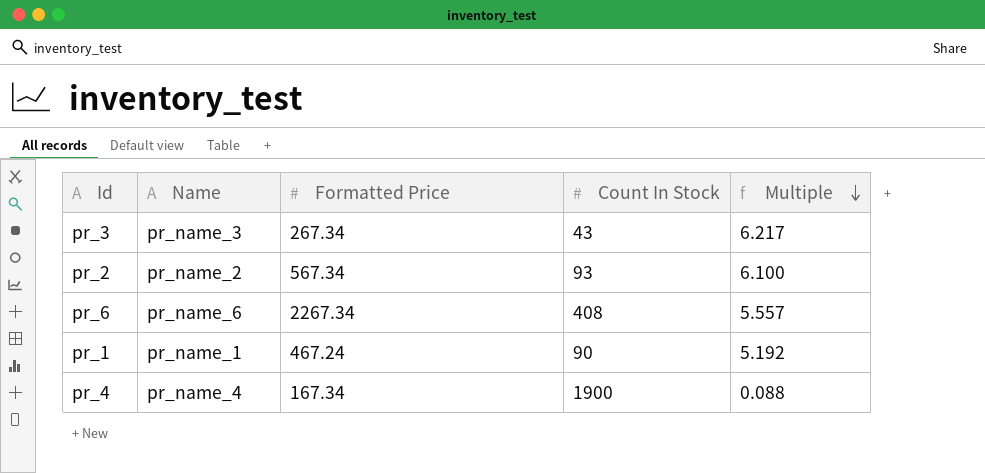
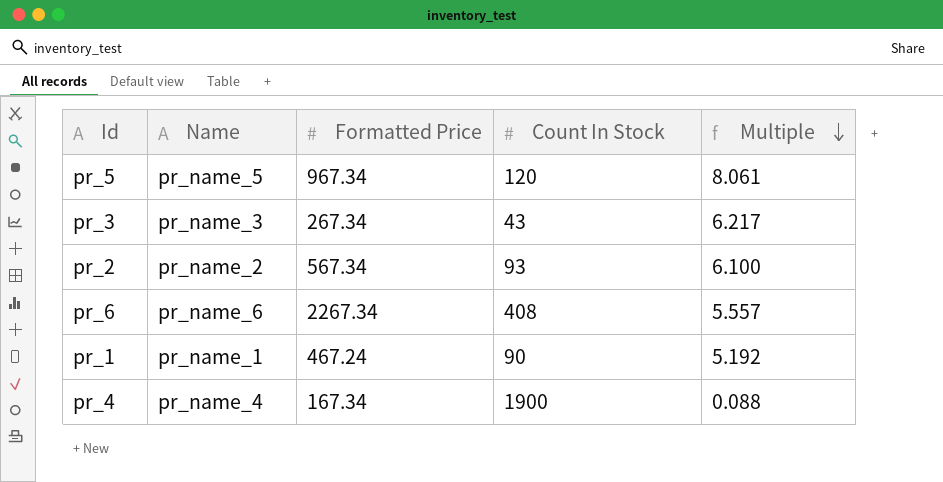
row pr_5: none -> pr_name_5 | 967.34 | 120 | 8.061

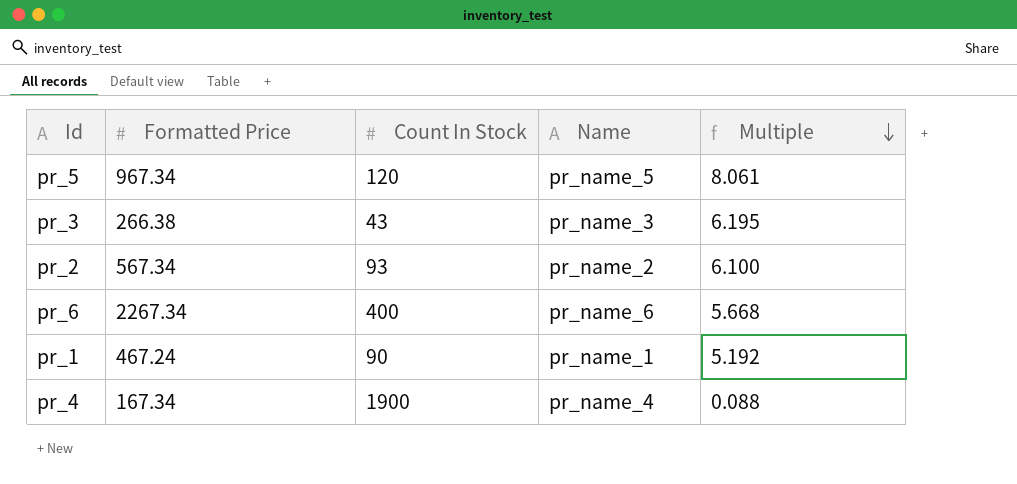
column Name | position: 2 -> 4
pr_3 | Formatted Price: 267.34 -> 266.38
pr_3 | Multiple: 6.217 -> 6.195
pr_6 | Count In Stock: 408 -> 400
pr_6 | Multiple: 5.557 -> 5.668

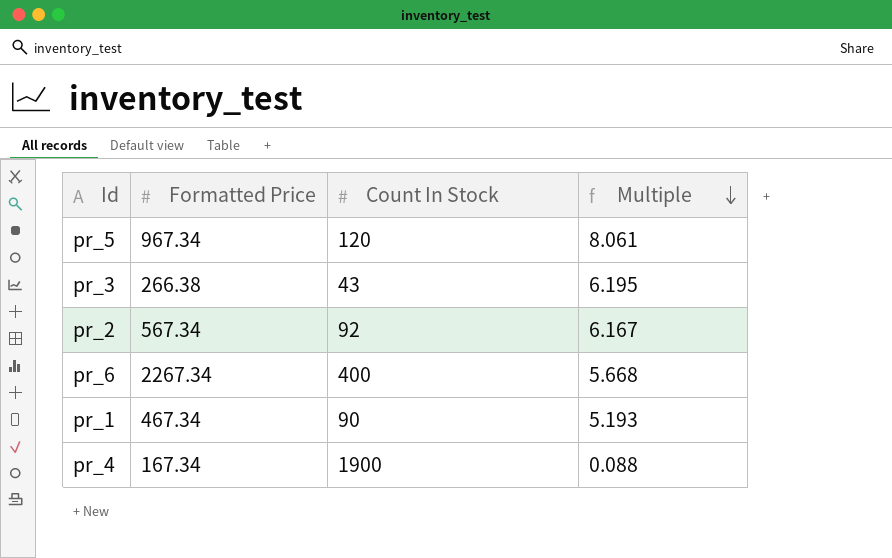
column Name | position: 4 -> none
pr_2 | Count In Stock: 93 -> 92
pr_2 | Multiple: 6.100 -> 6.167
pr_1 | Formatted Price: 467.24 -> 467.34
pr_1 | Multiple: 5.192 -> 5.193

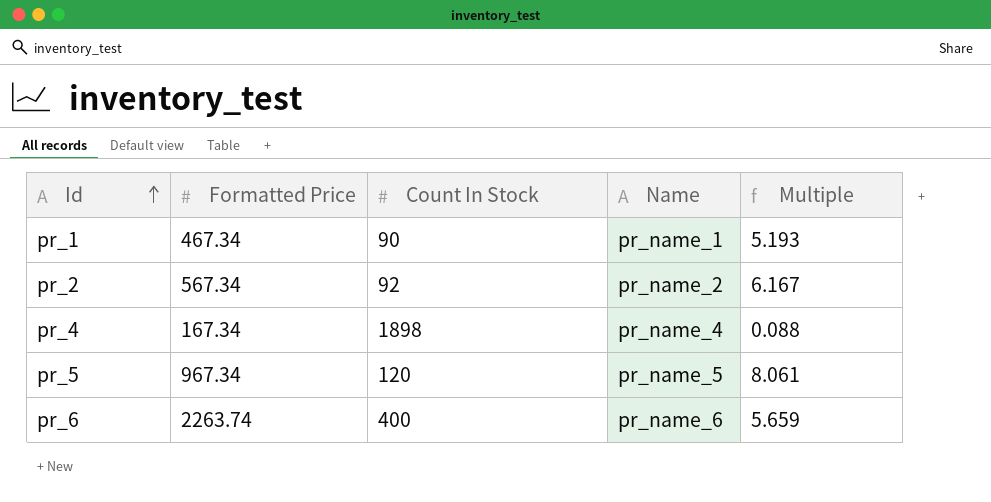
row order: Multiple descending -> Id ascending
column Name | position: none -> 4
row pr_3: 266.38 | 43 | 6.195 -> none
pr_4 | Count In Stock: 1900 -> 1898
pr_6 | Formatted Price: 2267.34 -> 2263.74
pr_6 | Multiple: 5.668 -> 5.659

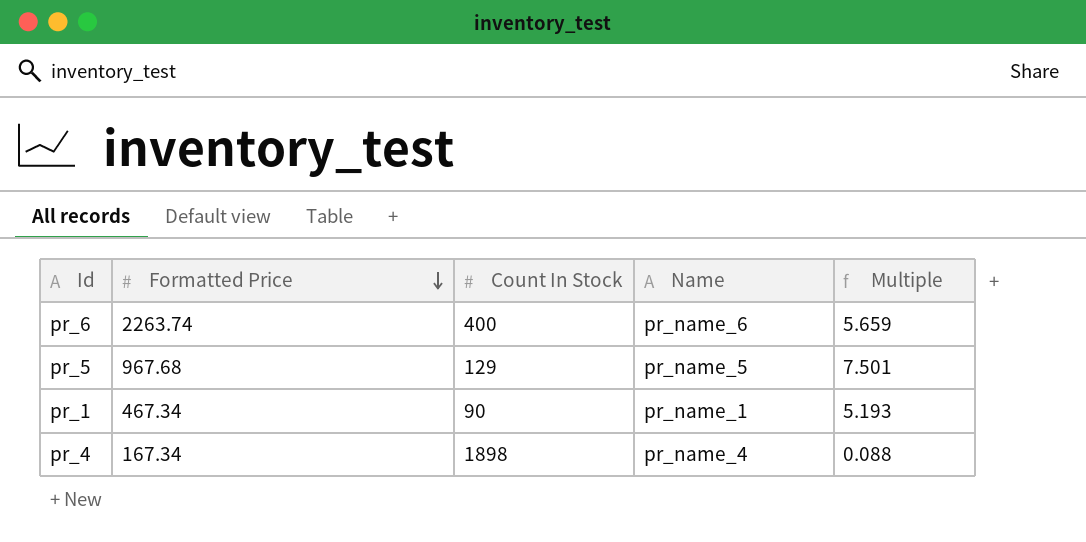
row order: Id ascending -> Formatted Price descending
row pr_2: 567.34 | 92 | pr_name_2 | 6.167 -> none
pr_5 | Formatted Price: 967.34 -> 967.68
pr_5 | Count In Stock: 120 -> 129
pr_5 | Multiple: 8.061 -> 7.501

